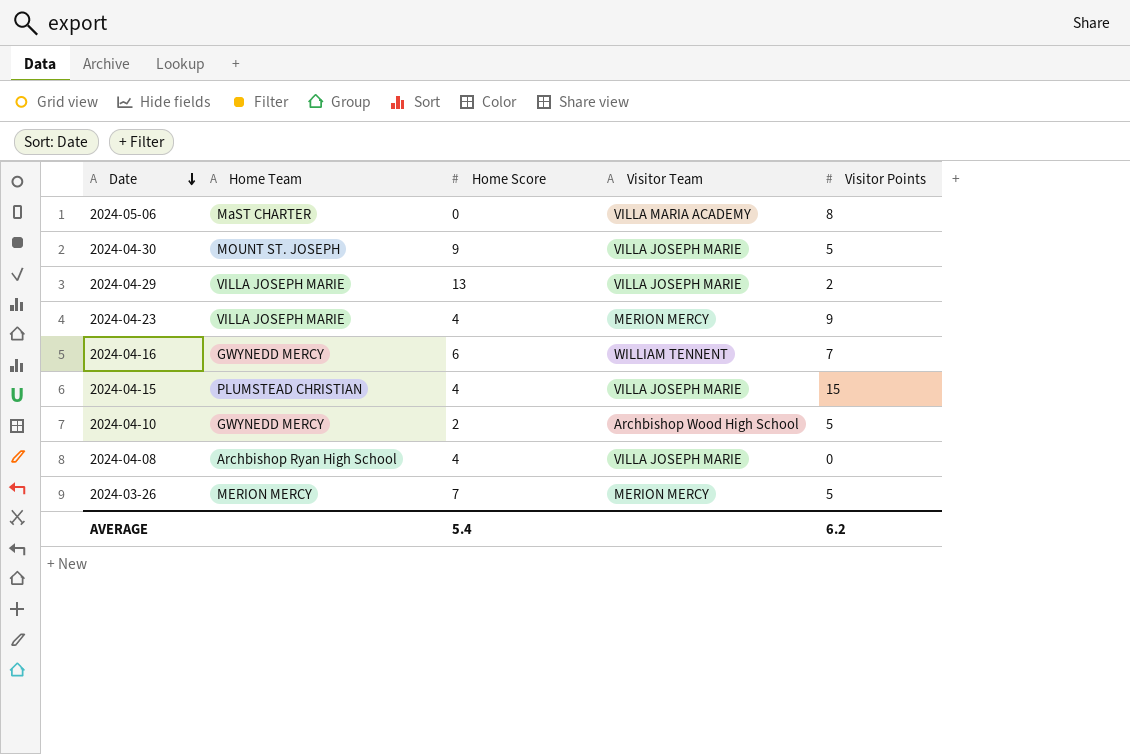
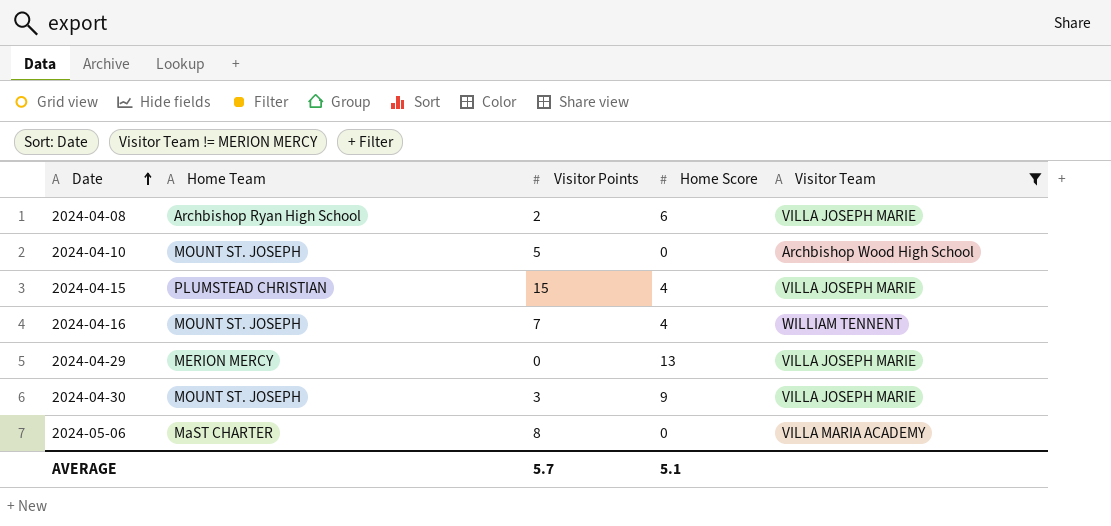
filter: none -> Visitor Team != MERION MERCY
row order: Date descending -> Date ascending
column Visitor Points | position: 5 -> 3
2024-04-08 | Visitor Points: 0 -> 2
2024-04-08 | Home Score: 4 -> 6
2024-04-10 | Home Team: GWYNEDD MERCY -> MOUNT ST. JOSEPH
2024-04-10 | Home Score: 2 -> 0
2024-04-16 | Home Team: GWYNEDD MERCY -> MOUNT ST. JOSEPH
2024-04-16 | Home Score: 6 -> 4
2024-04-29 | Home Team: VILLA JOSEPH MARIE -> MERION MERCY
2024-04-29 | Visitor Points: 2 -> 0
2024-04-30 | Visitor Points: 5 -> 3
AVERAGE | Visitor Points: 6.2 -> 5.7
AVERAGE | Home Score: 5.4 -> 5.1

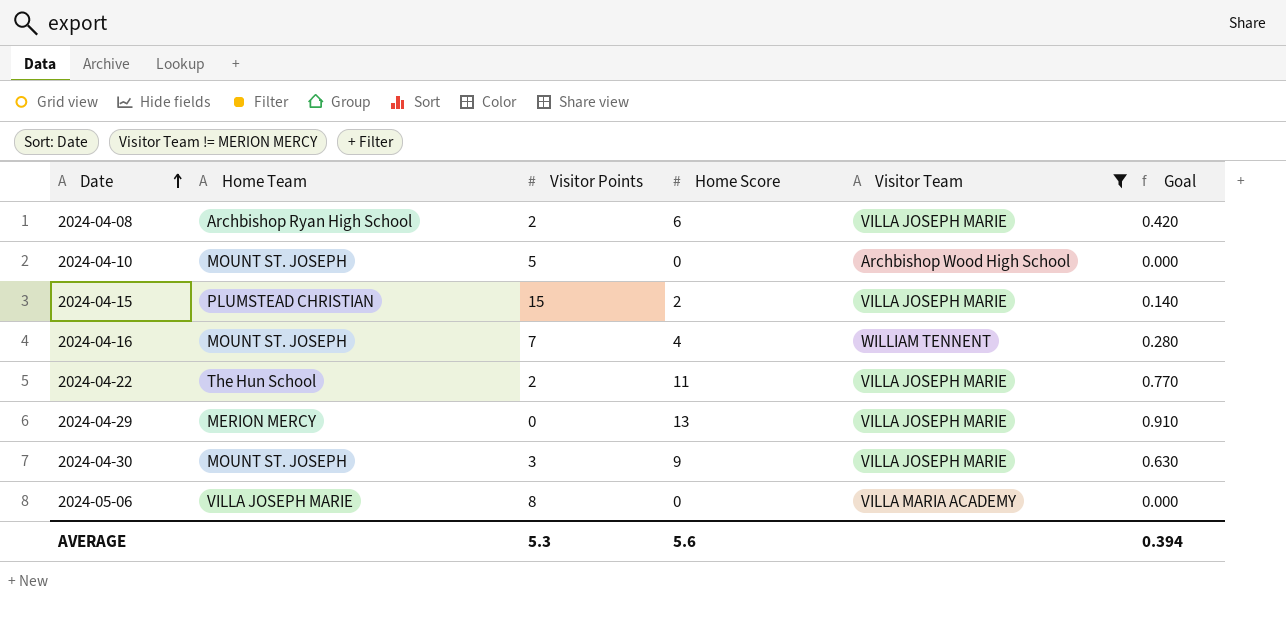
column Goal | formula: none -> [Home Score] * 0.07
2024-04-15 | Home Score: 4 -> 2
row 2024-04-22: none -> The Hun School | 2 | 11 | VILLA JOSEPH MARIE | 0.770
2024-05-06 | Home Team: MaST CHARTER -> VILLA JOSEPH MARIE
AVERAGE | Visitor Points: 5.7 -> 5.3
AVERAGE | Home Score: 5.1 -> 5.6

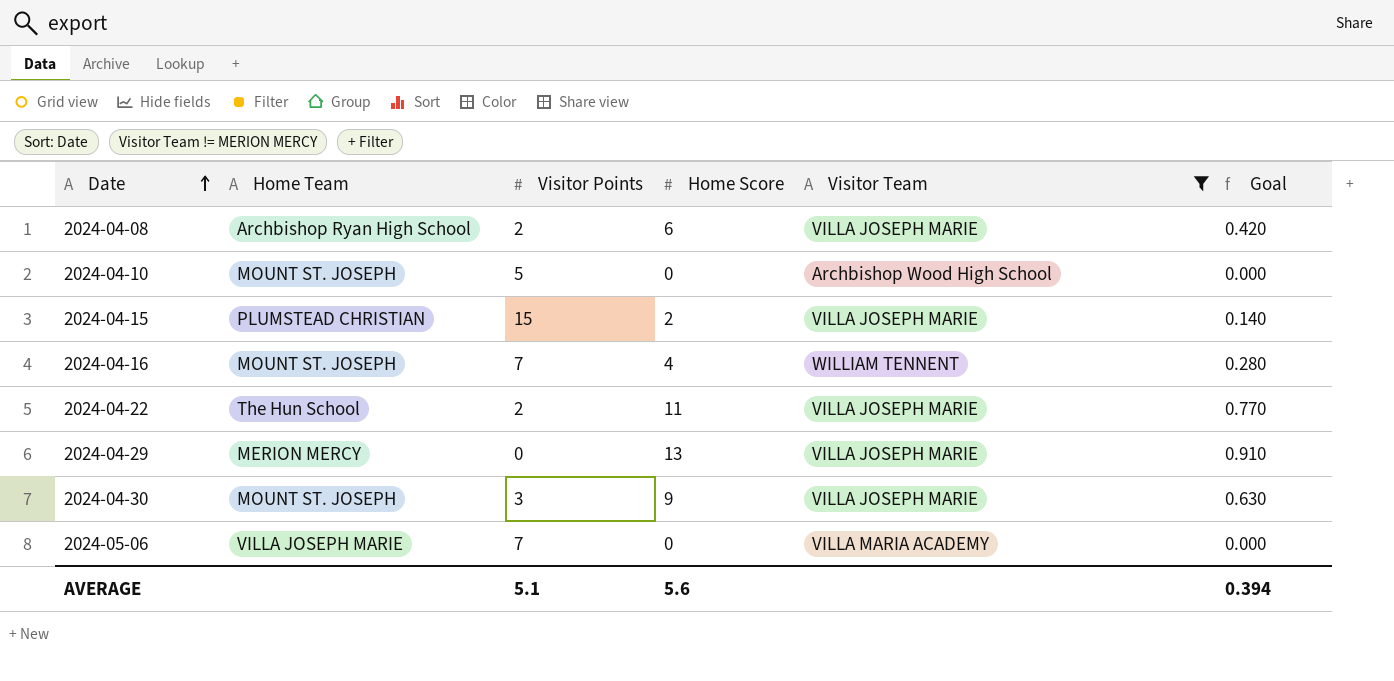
2024-05-06 | Visitor Points: 8 -> 7
AVERAGE | Visitor Points: 5.3 -> 5.1

